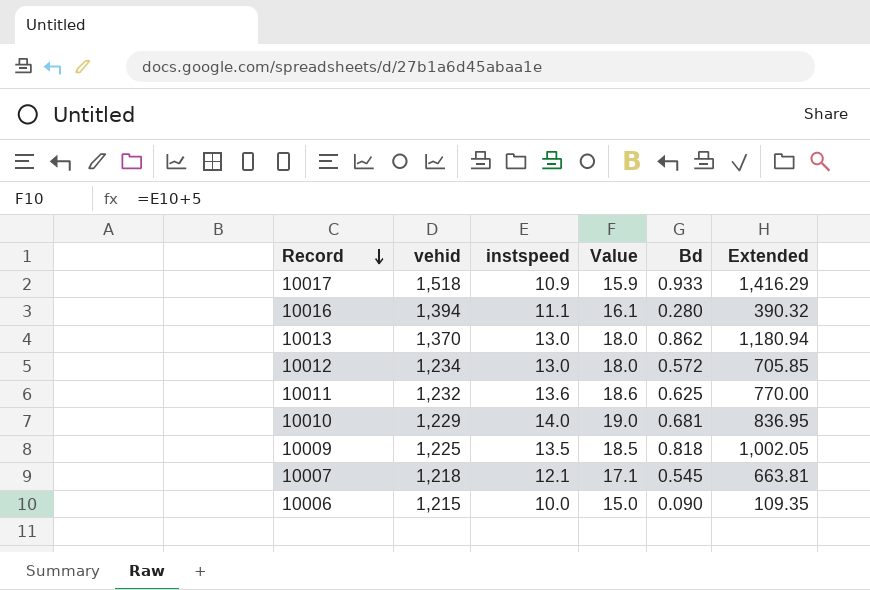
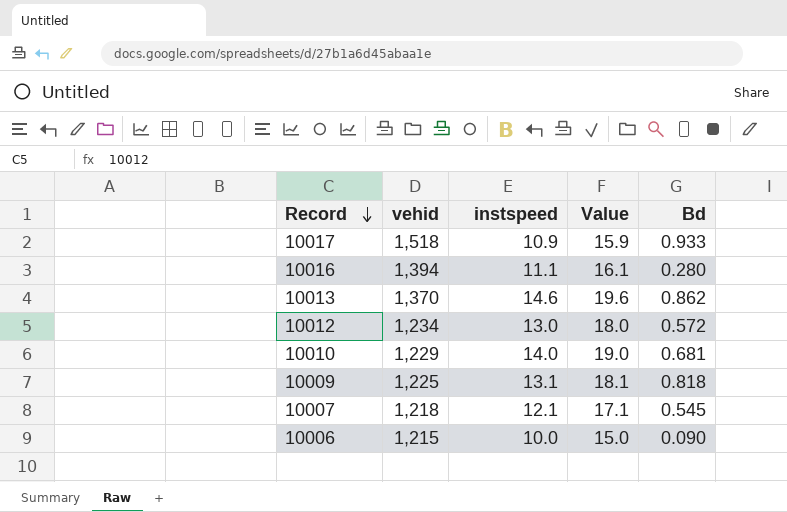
column Extended | formula: [vehid] * [Bd] -> none
row 10011: 1,232 | 13.6 | 18.6 | 0.625 | 770.00 -> none
10013 | instspeed: 13.0 -> 14.6
10013 | Value: 18.0 -> 19.6
10009 | instspeed: 13.5 -> 13.1
10009 | Value: 18.5 -> 18.1

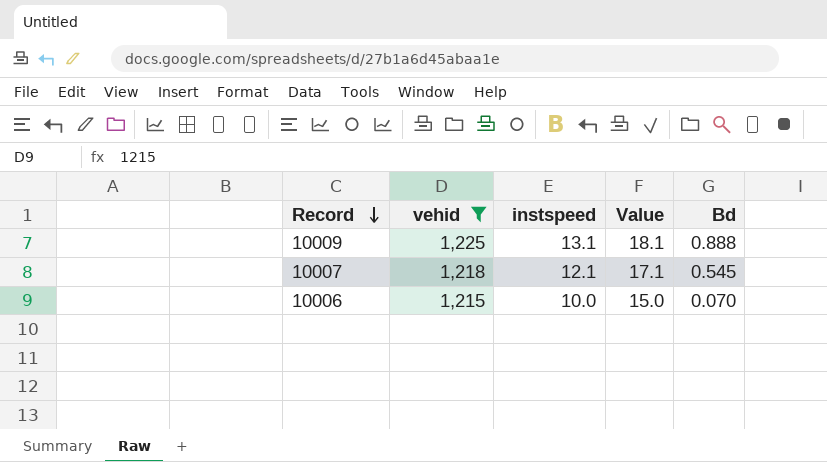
filter: none -> vehid <= 1,225
10009 | Bd: 0.818 -> 0.888
10006 | Bd: 0.090 -> 0.070

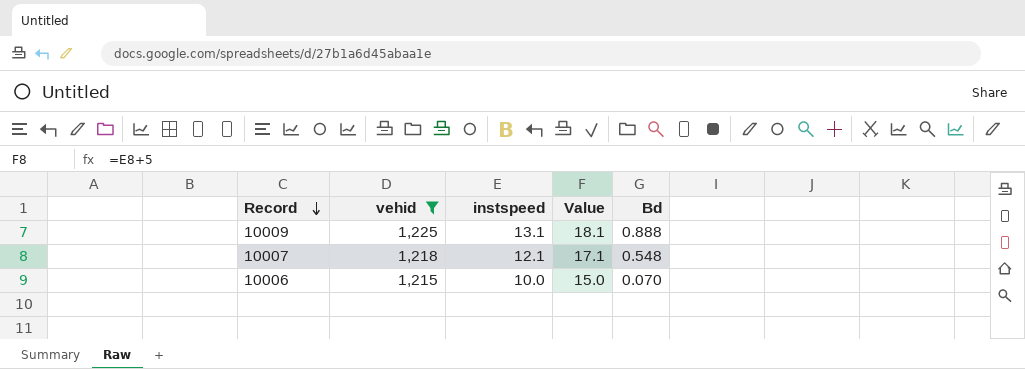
10007 | Bd: 0.545 -> 0.548

